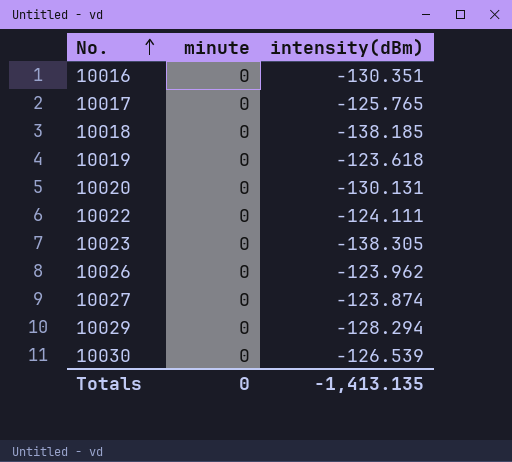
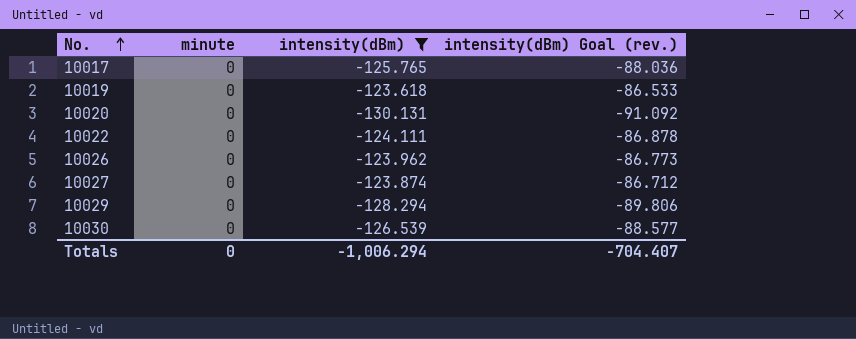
filter: none -> intensity(dBm) >= -130.131
column intensity(dBm) Goal (rev.) | formula: none -> [intensity(dBm)] * 0.7
Totals | intensity(dBm): -1,413.135 -> -1,006.294

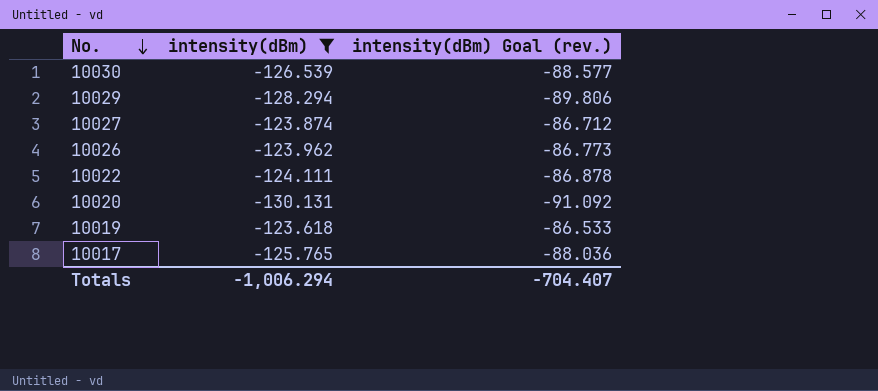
row order: No. ascending -> No. descending
column minute | position: 2 -> none

